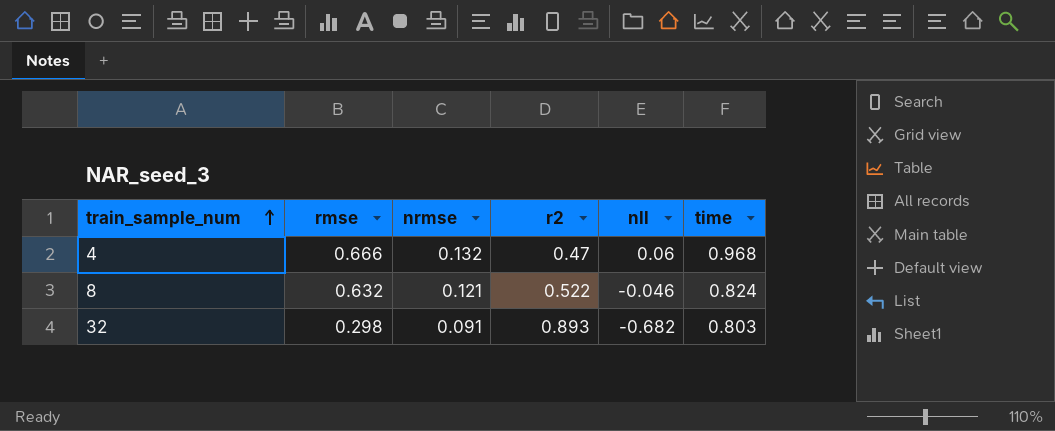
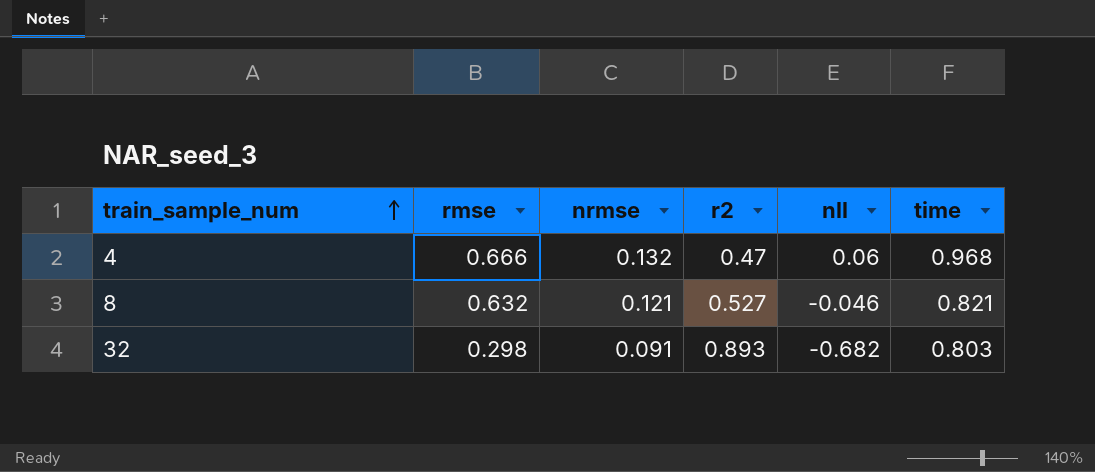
8 | r2: 0.522 -> 0.527
8 | time: 0.824 -> 0.821

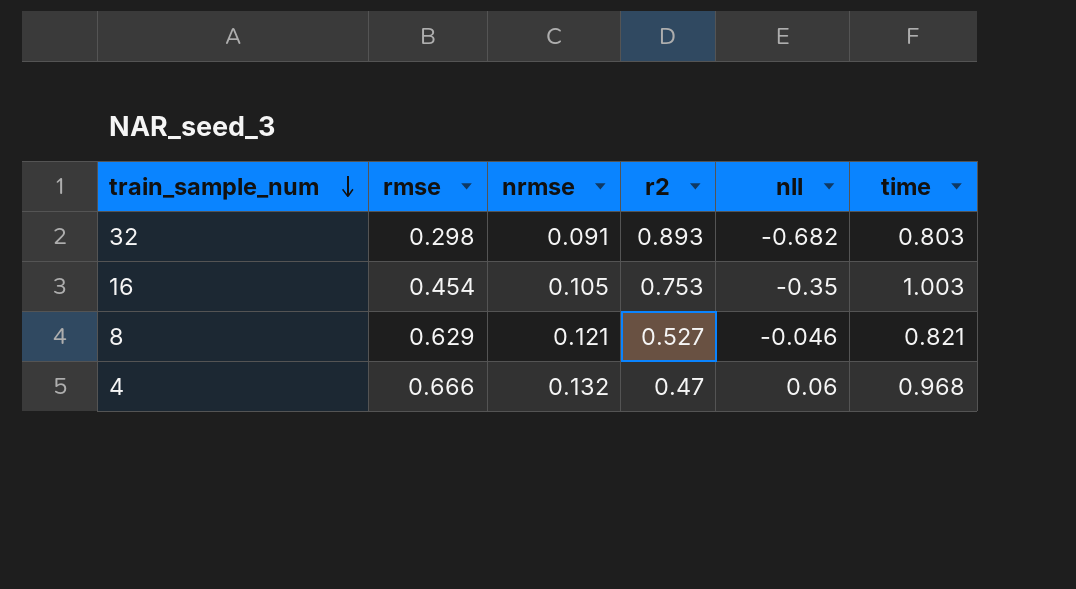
row order: train_sample_num ascending -> train_sample_num descending
row 16: none -> 0.454 | 0.105 | 0.753 | -0.35 | 1.003
8 | rmse: 0.632 -> 0.629

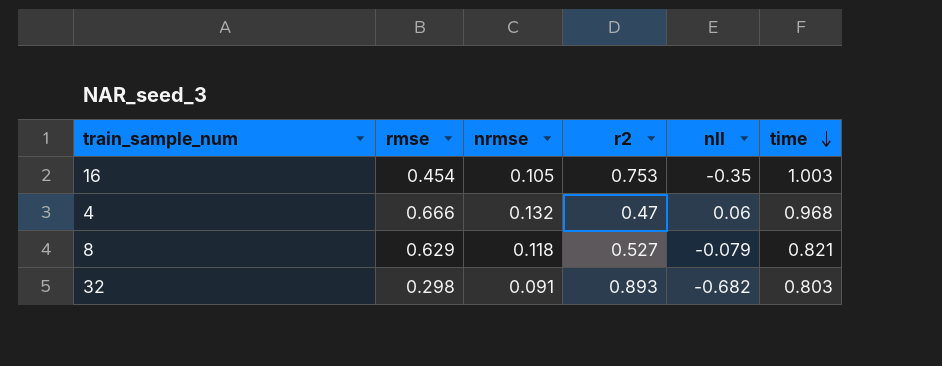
row order: train_sample_num descending -> time descending
8 | nrmse: 0.121 -> 0.118
8 | nll: -0.046 -> -0.079

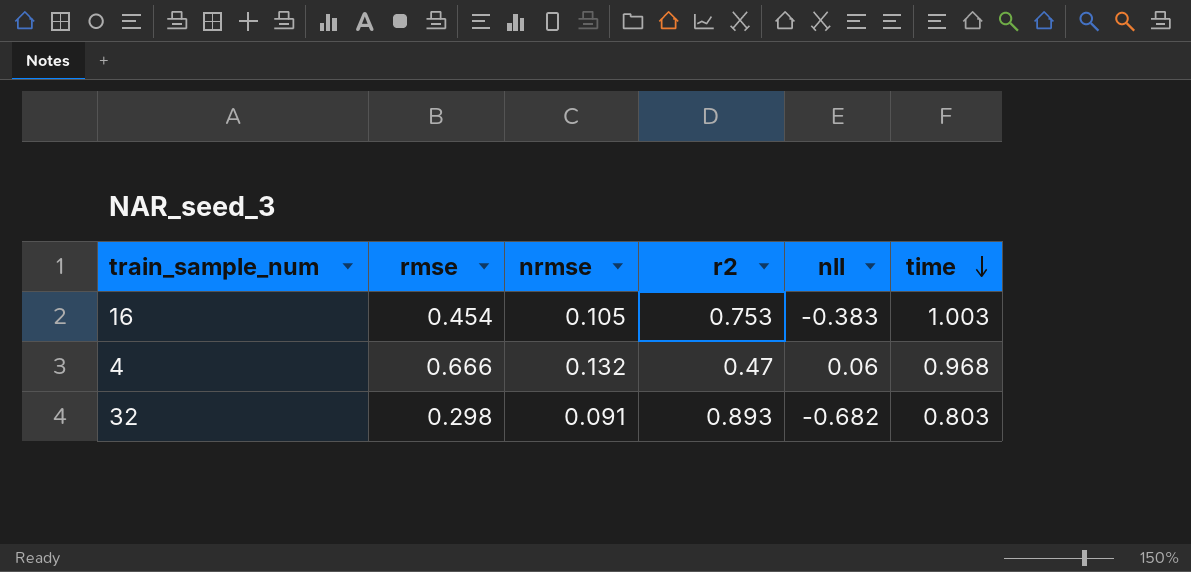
row 8: 0.629 | 0.118 | 0.527 | -0.079 | 0.821 -> none
16 | nll: -0.35 -> -0.383

